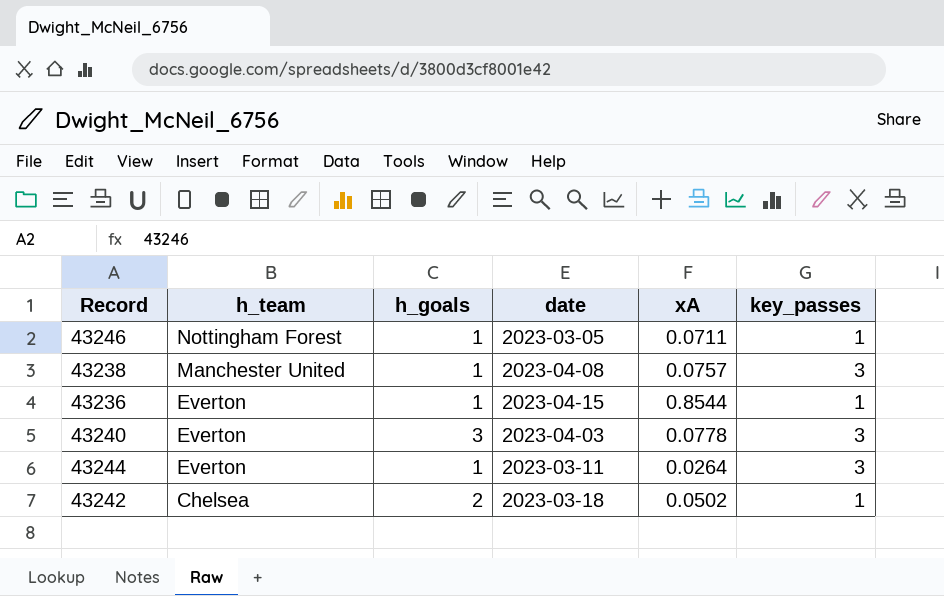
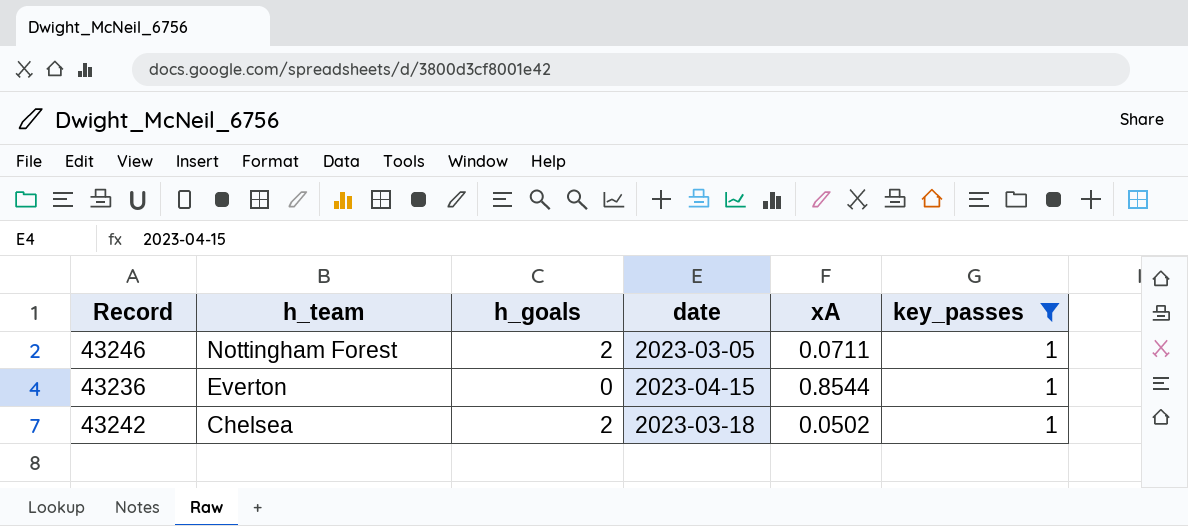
filter: none -> key_passes = 1
43246 | h_goals: 1 -> 2
43236 | h_goals: 1 -> 0

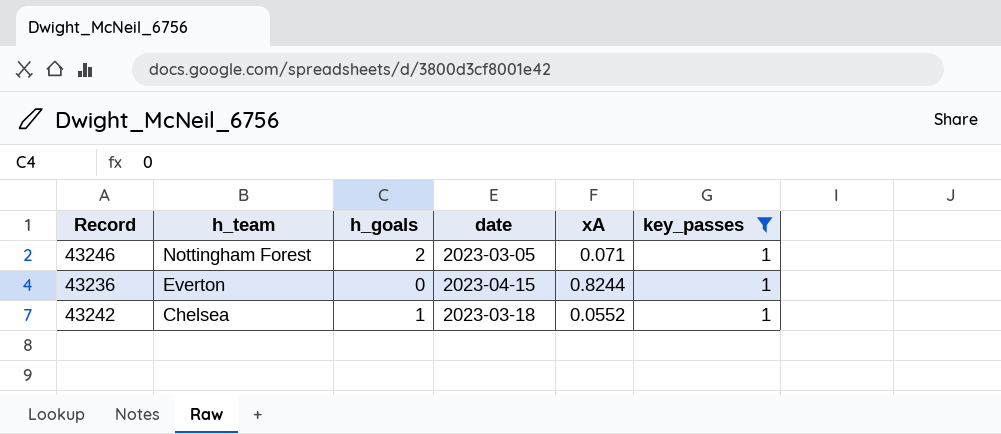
43246 | xA: 0.0711 -> 0.071
43236 | xA: 0.8544 -> 0.8244
43242 | h_goals: 2 -> 1
43242 | xA: 0.0502 -> 0.0552

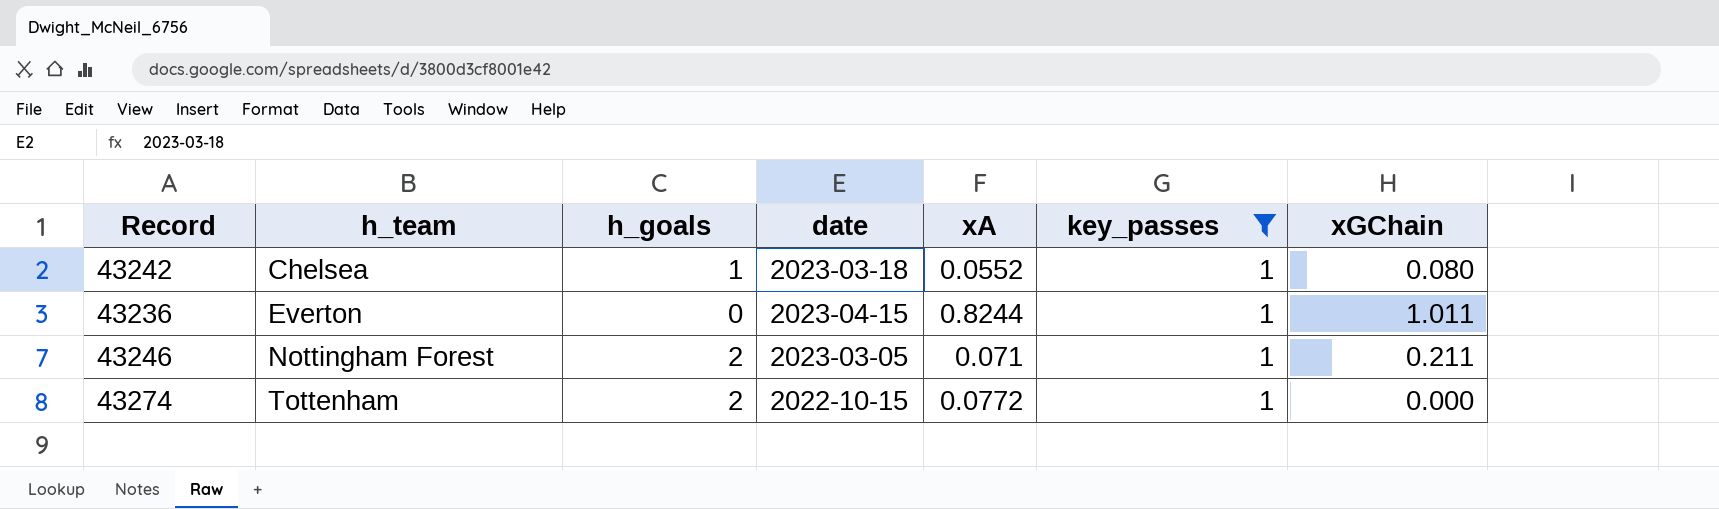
row order: h_team descending -> h_team ascending
column xGChain | position: none -> 7
row 43274: none -> Tottenham | 2 | 2022-10-15 | 0.0772 | 1 | 0.000

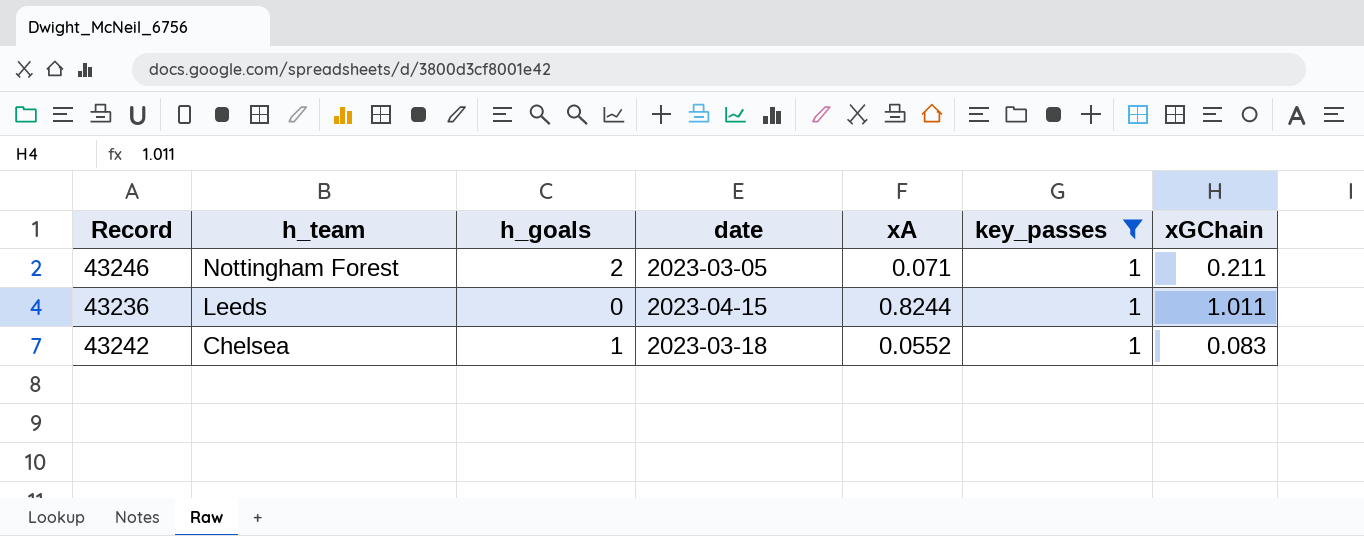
row order: h_team ascending -> h_team descending
row 43274: Tottenham | 2 | 2022-10-15 | 0.0772 | 1 | 0.000 -> none
43236 | h_team: Everton -> Leeds
43242 | xGChain: 0.080 -> 0.083

